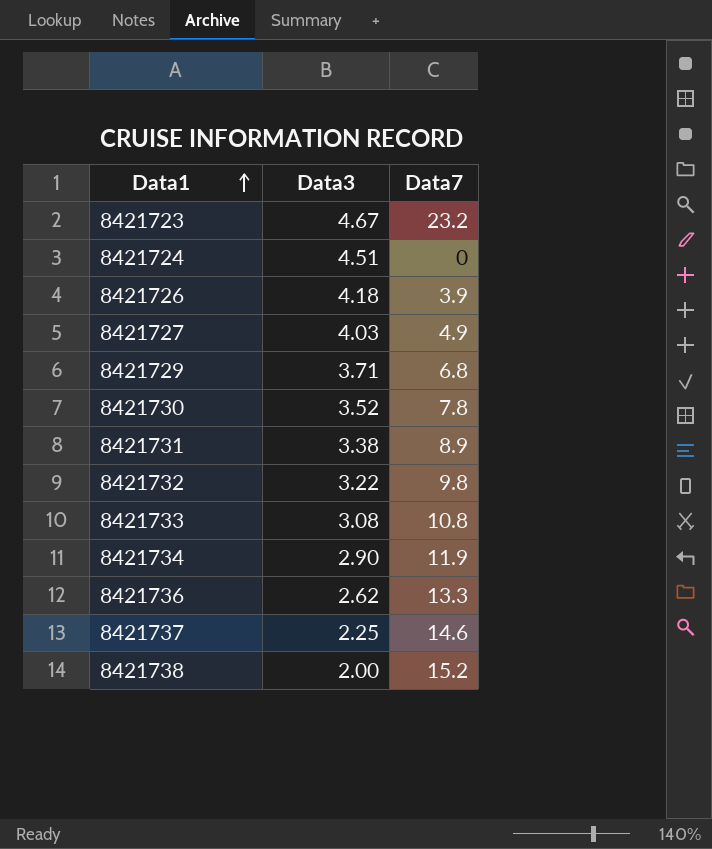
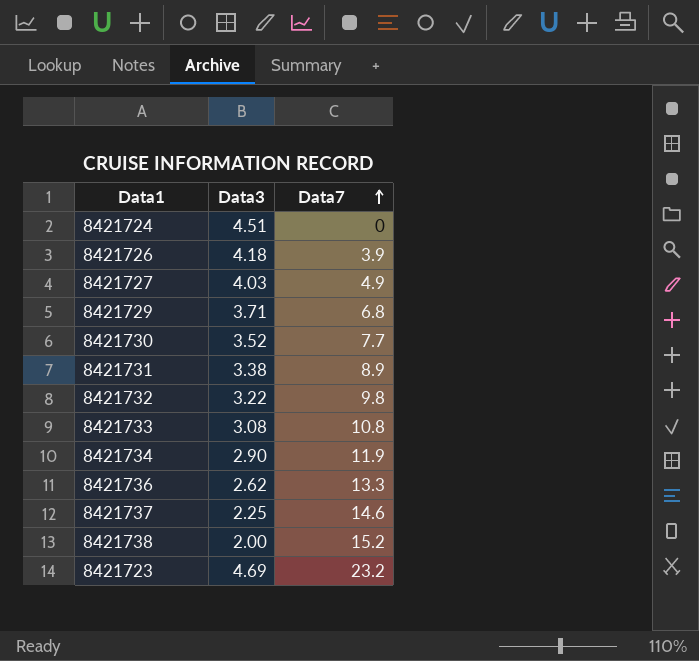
row order: Data1 ascending -> Data7 ascending
8421730 | Data7: 7.8 -> 7.7
8421723 | Data3: 4.67 -> 4.69

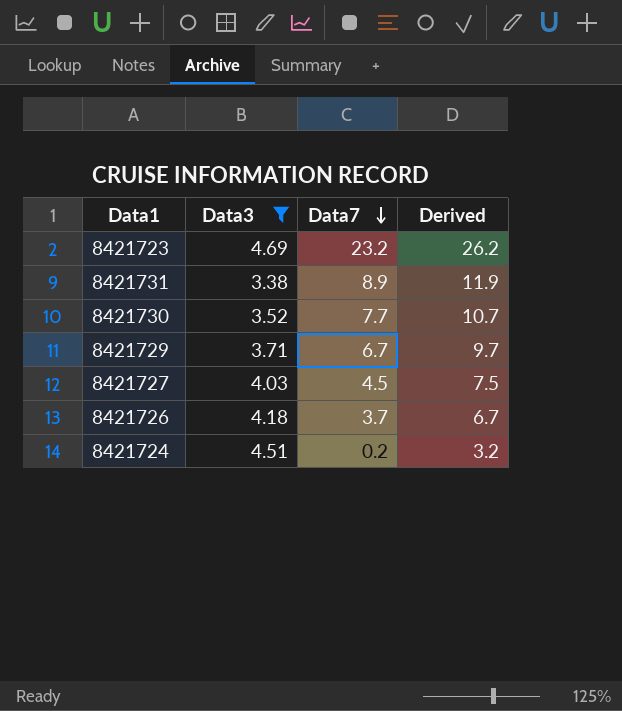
filter: none -> Data3 >= 3.38
row order: Data7 ascending -> Data7 descending
column Derived | formula: none -> [Data7] + 3
8421729 | Data7: 6.8 -> 6.7
8421727 | Data7: 4.9 -> 4.5
8421726 | Data7: 3.9 -> 3.7
8421724 | Data7: 0 -> 0.2

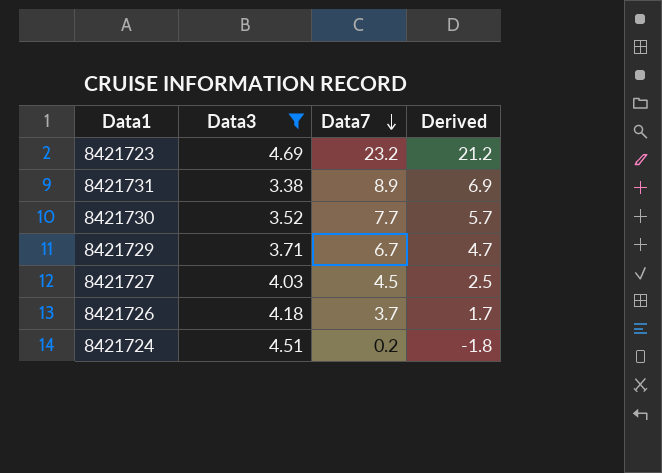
column Derived | formula: [Data7] + 3 -> [Data7] - 2

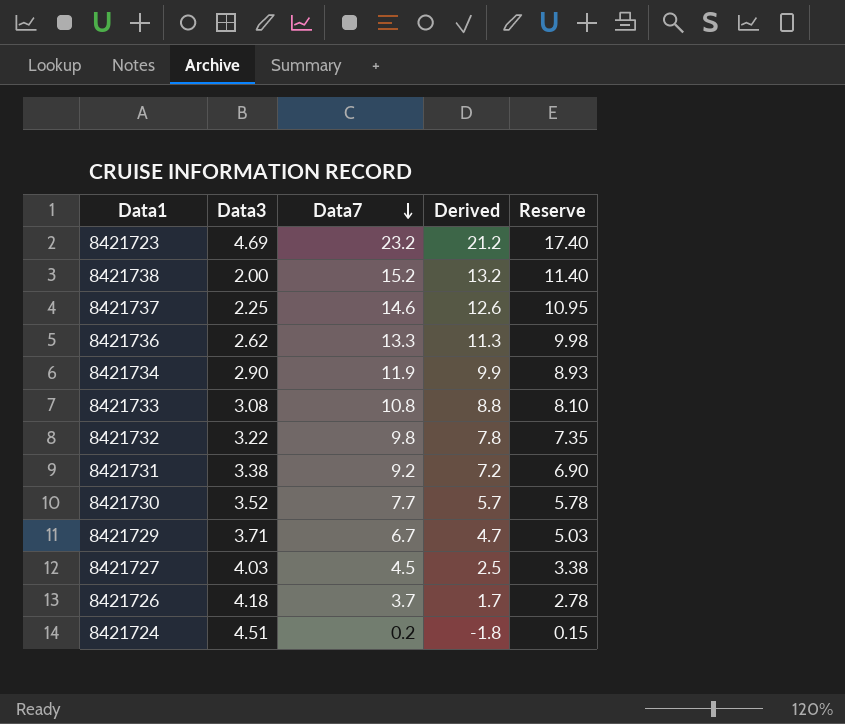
filter: Data3 >= 3.38 -> none
column Reserve | formula: none -> [Data7] * 0.75
8421731 | Data7: 8.9 -> 9.2
8421731 | Derived: 6.9 -> 7.2

